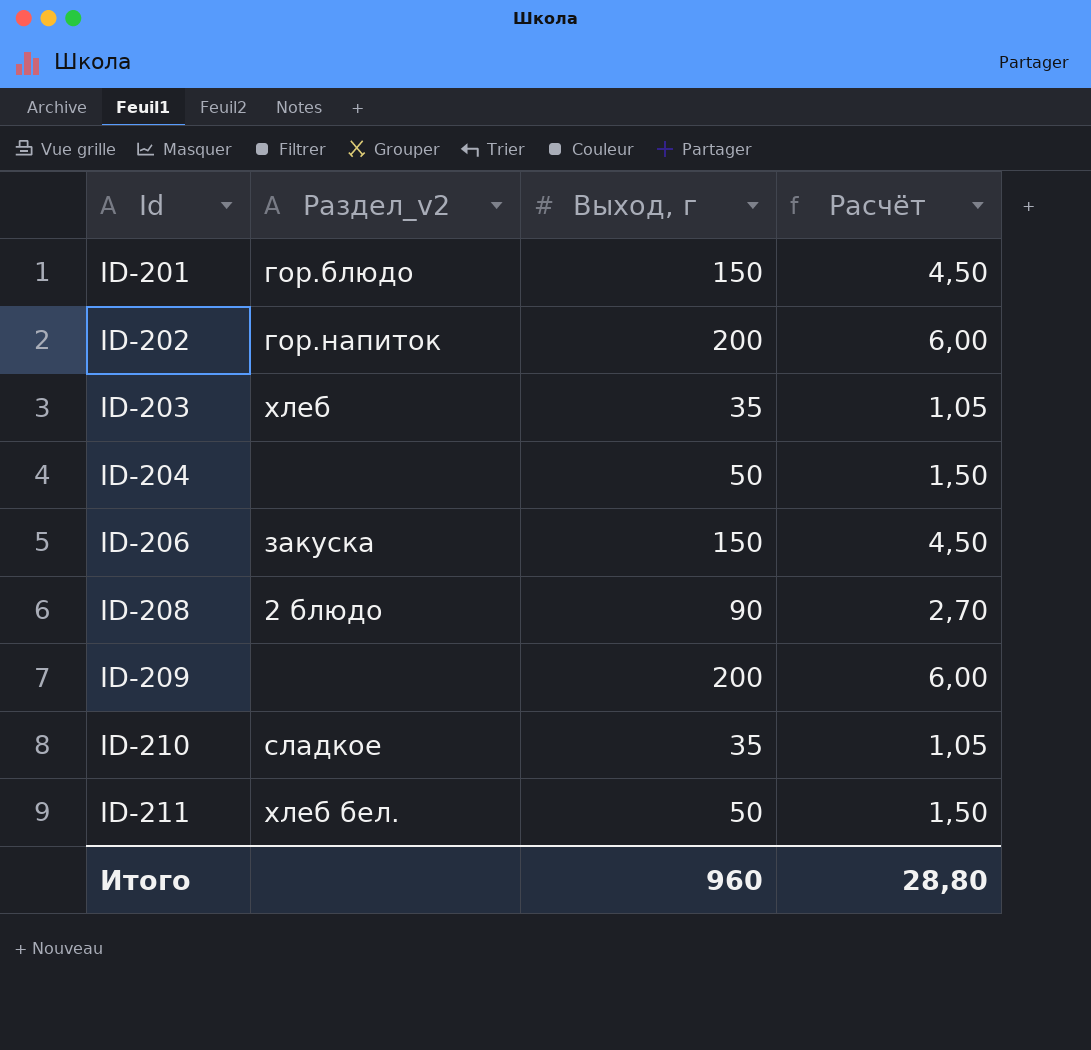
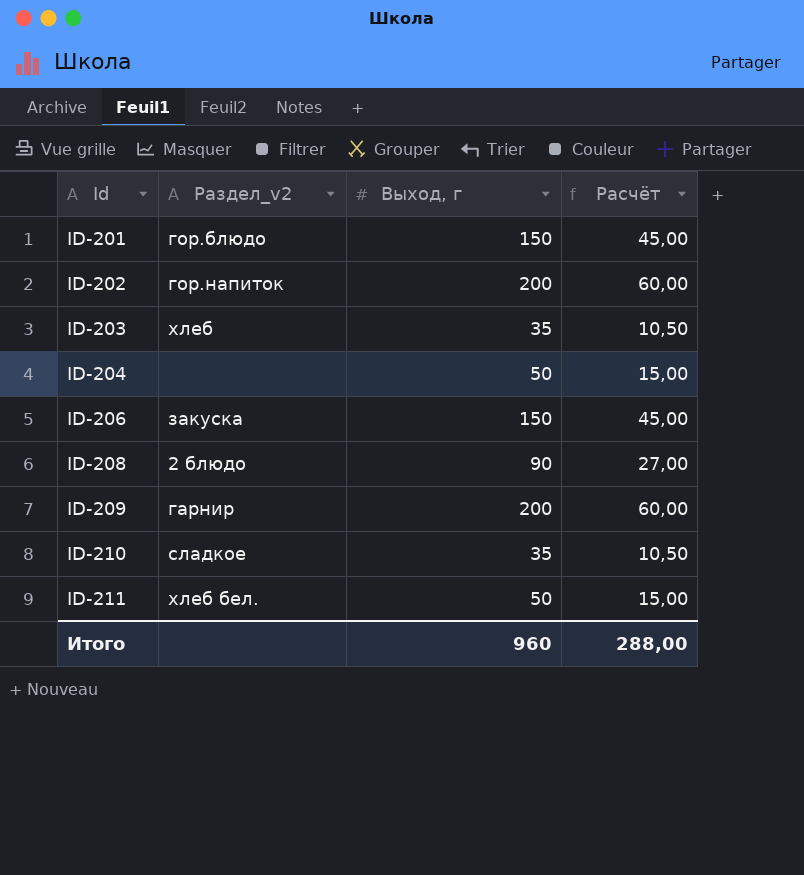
column Расчёт | formula: [Выход, г] * 0,03 -> [Выход, г] * 0,3
ID-209 | Раздел_v2: none -> гарнир
Итого | Расчёт: 28,80 -> 288,00

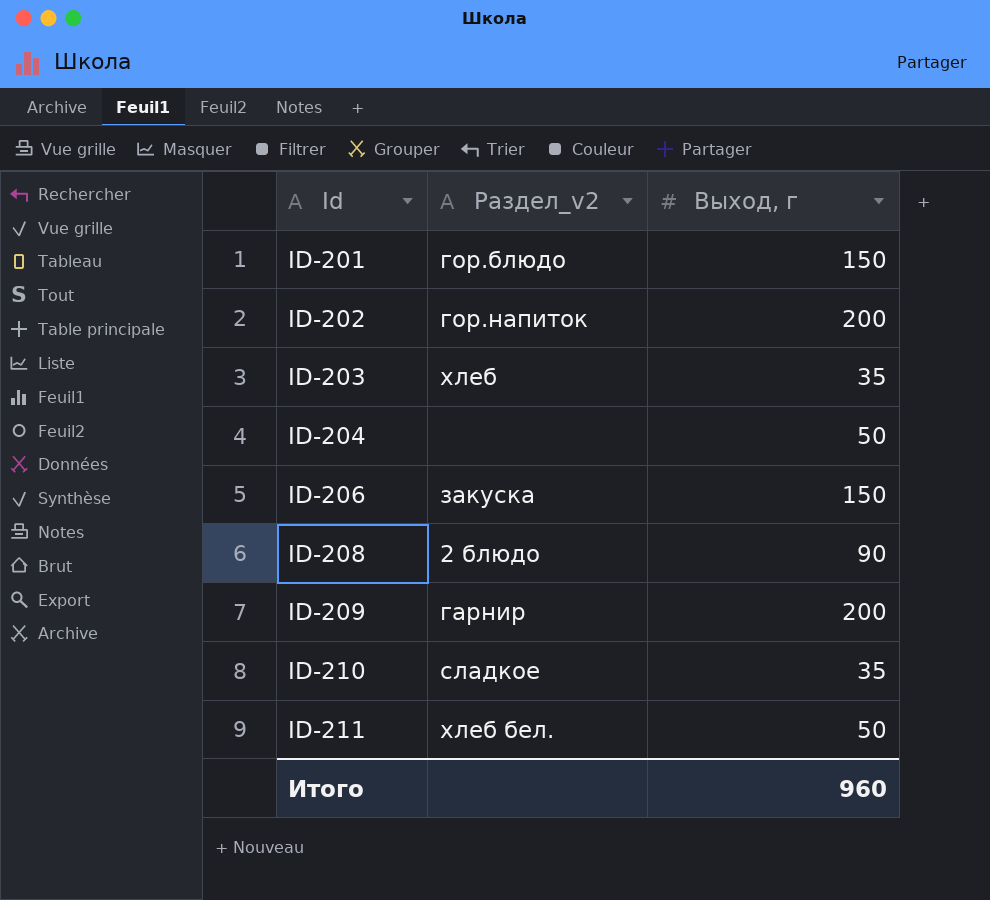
column Расчёт | formula: [Выход, г] * 0,3 -> none

